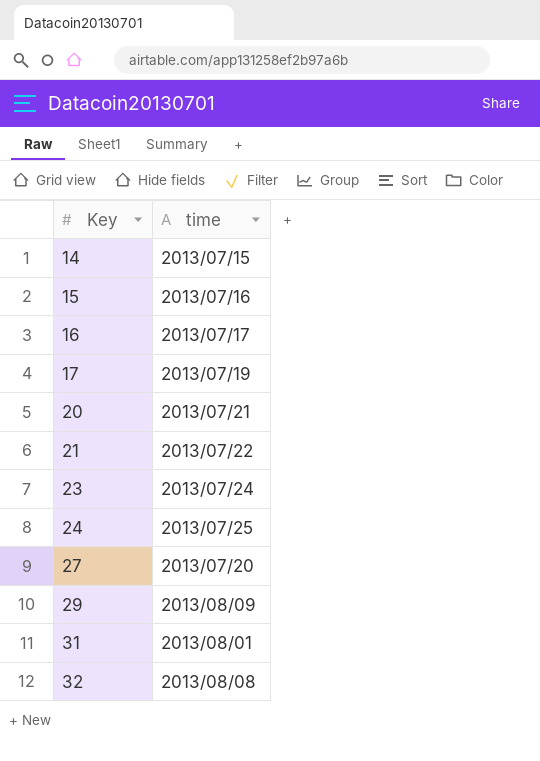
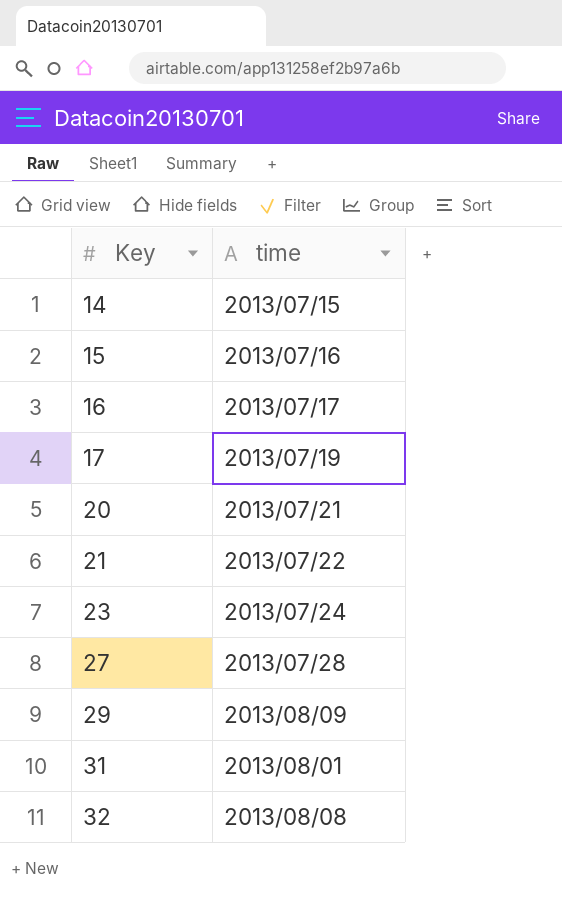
row 24: 2013/07/25 -> none
27 | time: 2013/07/20 -> 2013/07/28

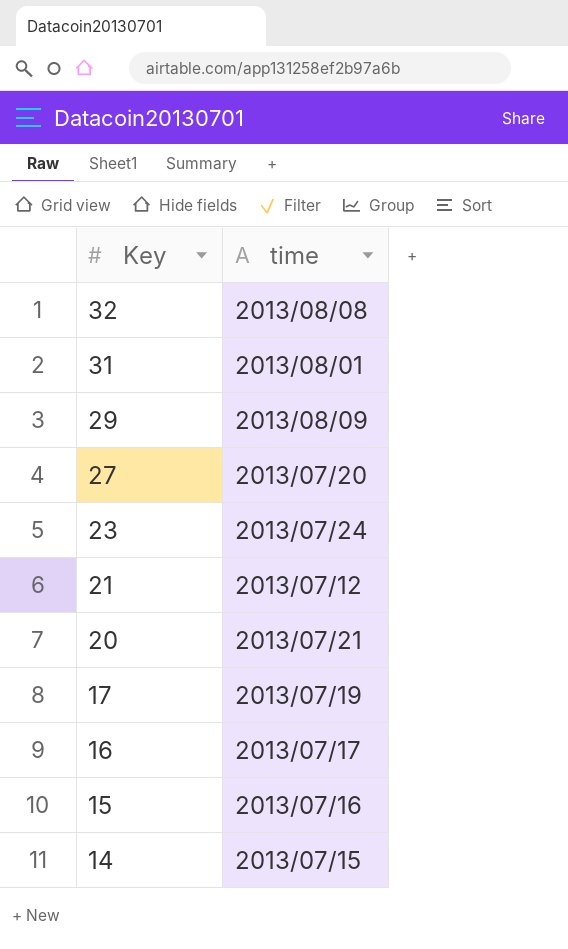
row order: Key ascending -> Key descending
27 | time: 2013/07/28 -> 2013/07/20
21 | time: 2013/07/22 -> 2013/07/12

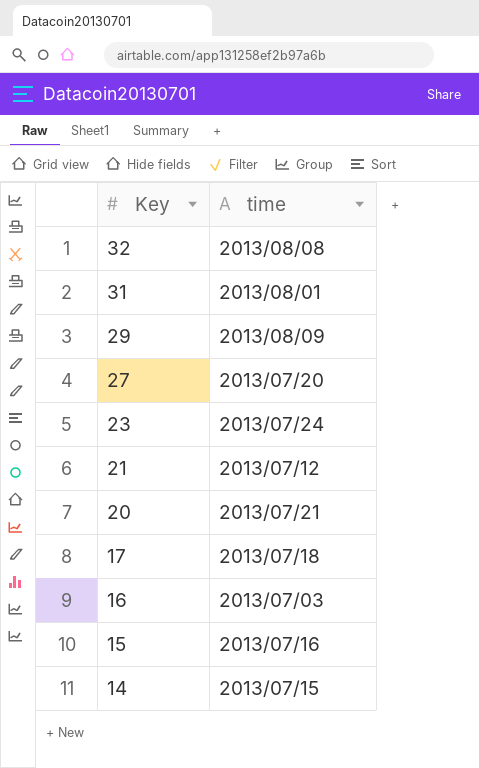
17 | time: 2013/07/19 -> 2013/07/18
16 | time: 2013/07/17 -> 2013/07/03

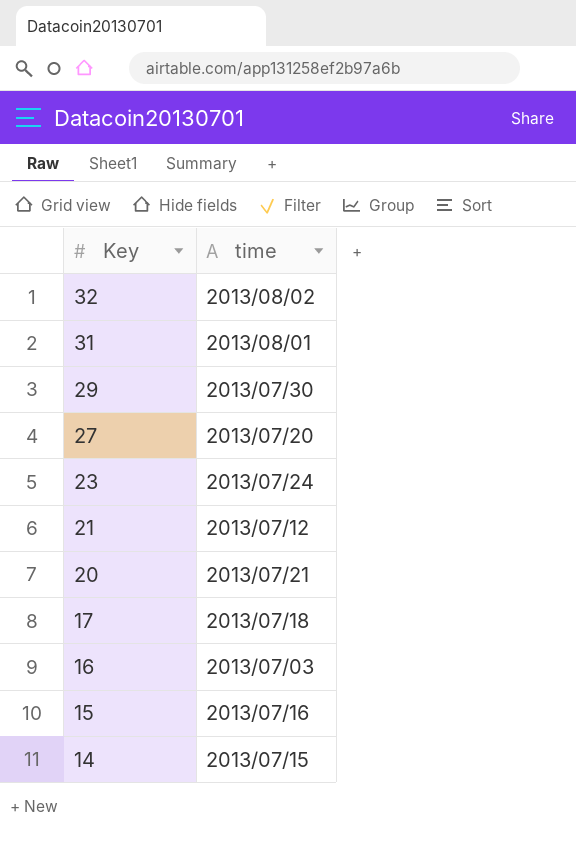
32 | time: 2013/08/08 -> 2013/08/02
29 | time: 2013/08/09 -> 2013/07/30

